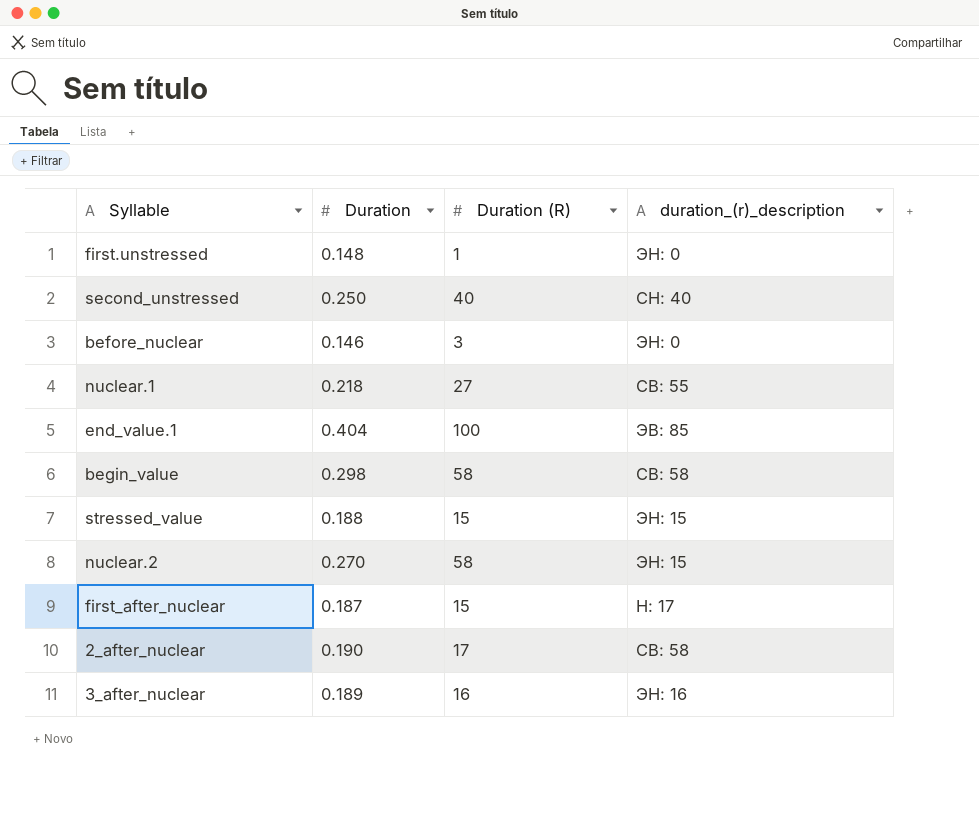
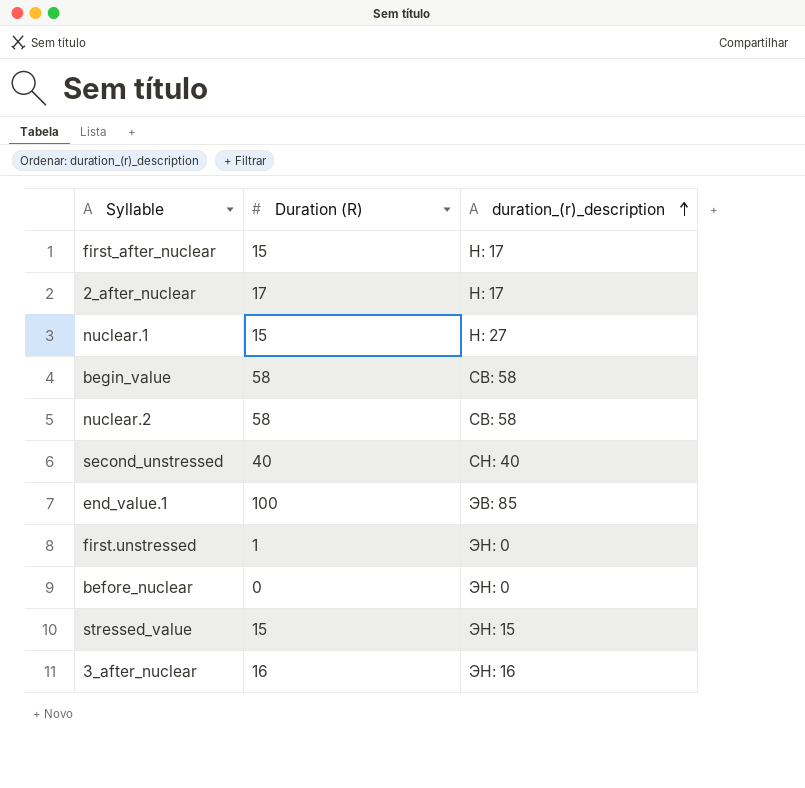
row order: none -> duration_(r)_description ascending
column Duration | position: 2 -> none
2_after_nuclear | duration_(r)_description: СВ: 58 -> Н: 17
nuclear.1 | Duration (R): 27 -> 15
nuclear.1 | duration_(r)_description: СВ: 55 -> Н: 27
nuclear.2 | duration_(r)_description: ЭН: 15 -> СВ: 58
before_nuclear | Duration (R): 3 -> 0

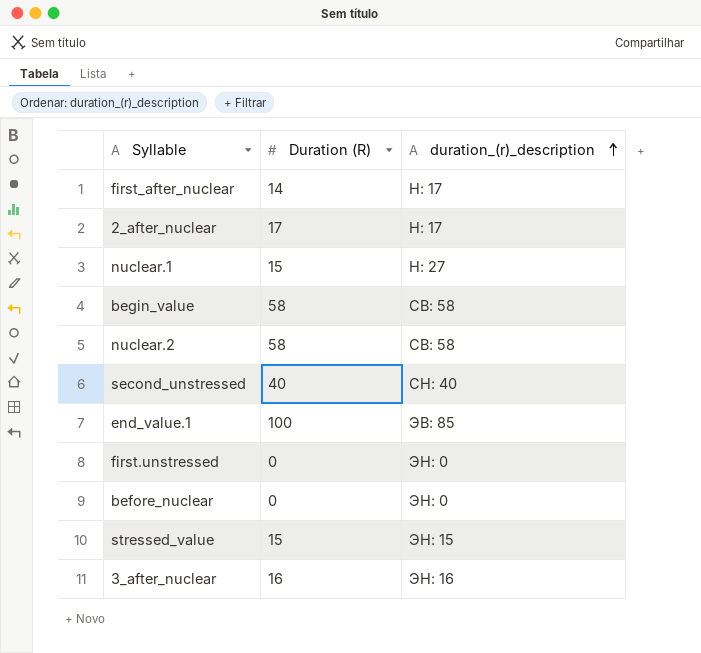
first_after_nuclear | Duration (R): 15 -> 14
first.unstressed | Duration (R): 1 -> 0

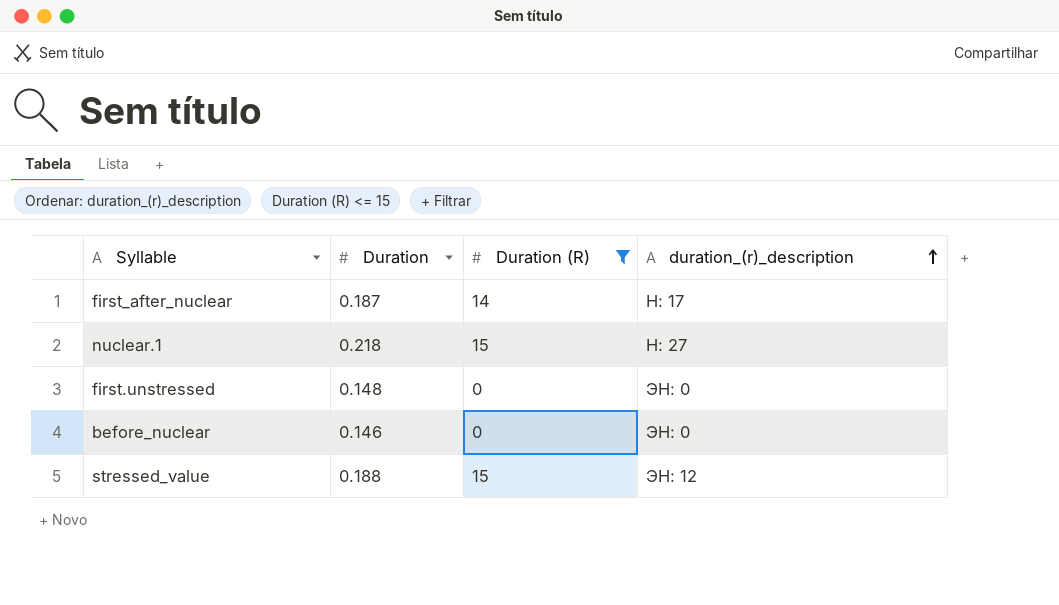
filter: none -> Duration (R) <= 15
column Duration | position: none -> 2
stressed_value | duration_(r)_description: ЭН: 15 -> ЭН: 12

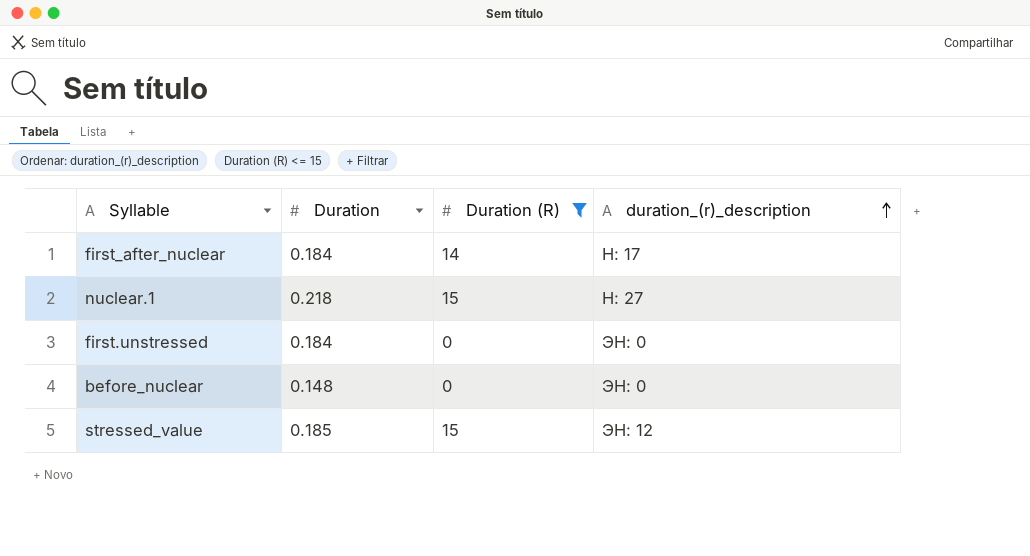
first_after_nuclear | Duration: 0.187 -> 0.184
first.unstressed | Duration: 0.148 -> 0.184
before_nuclear | Duration: 0.146 -> 0.148
stressed_value | Duration: 0.188 -> 0.185

